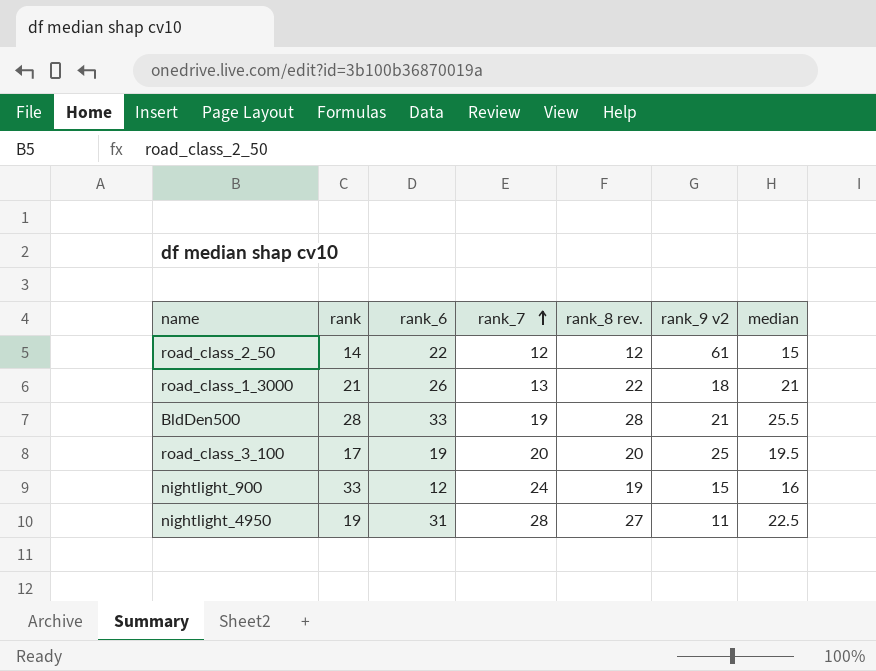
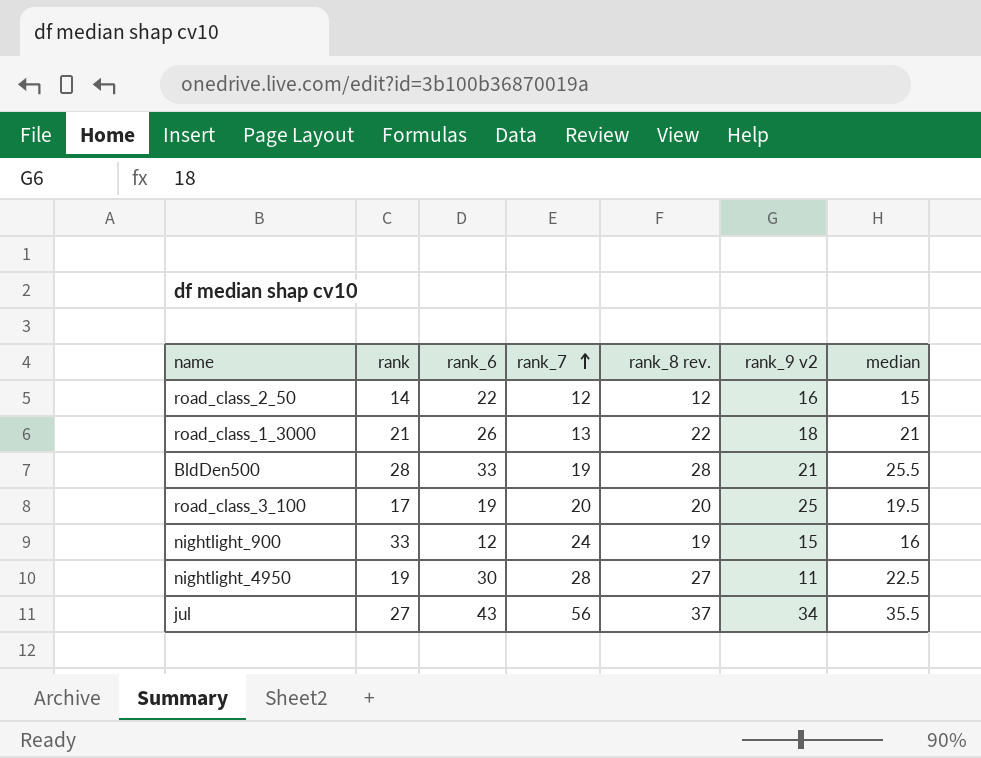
road_class_2_50 | rank_9 v2: 61 -> 16
nightlight_4950 | rank_6: 31 -> 30
row jul: none -> 27 | 43 | 56 | 37 | 34 | 35.5

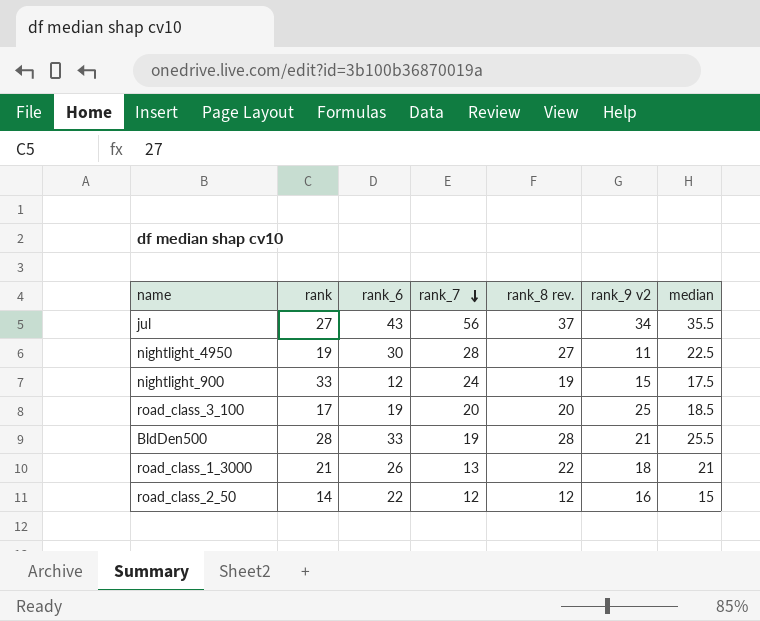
row order: rank_7 ascending -> rank_7 descending
nightlight_900 | median: 16 -> 17.5
road_class_3_100 | median: 19.5 -> 18.5

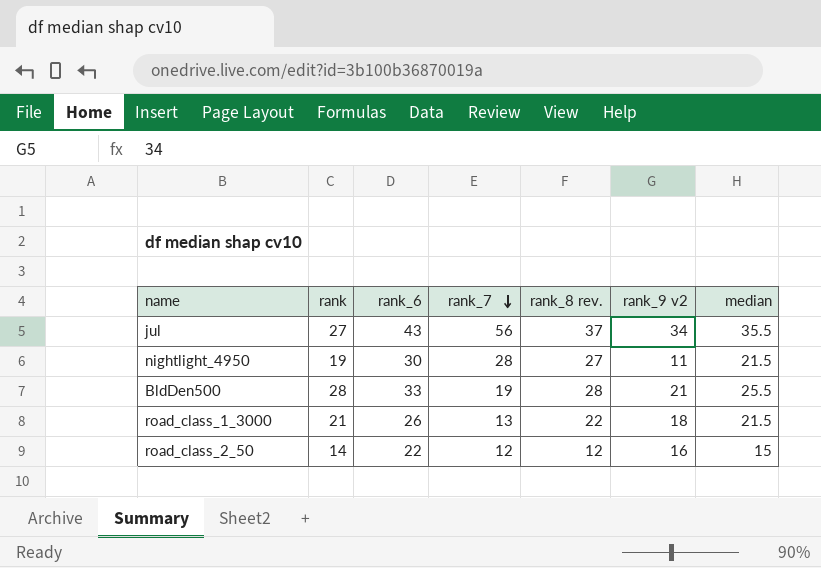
row nightlight_900: 33 | 12 | 24 | 19 | 15 | 17.5 -> none
row road_class_3_100: 17 | 19 | 20 | 20 | 25 | 18.5 -> none
nightlight_4950 | median: 22.5 -> 21.5
road_class_1_3000 | median: 21 -> 21.5

